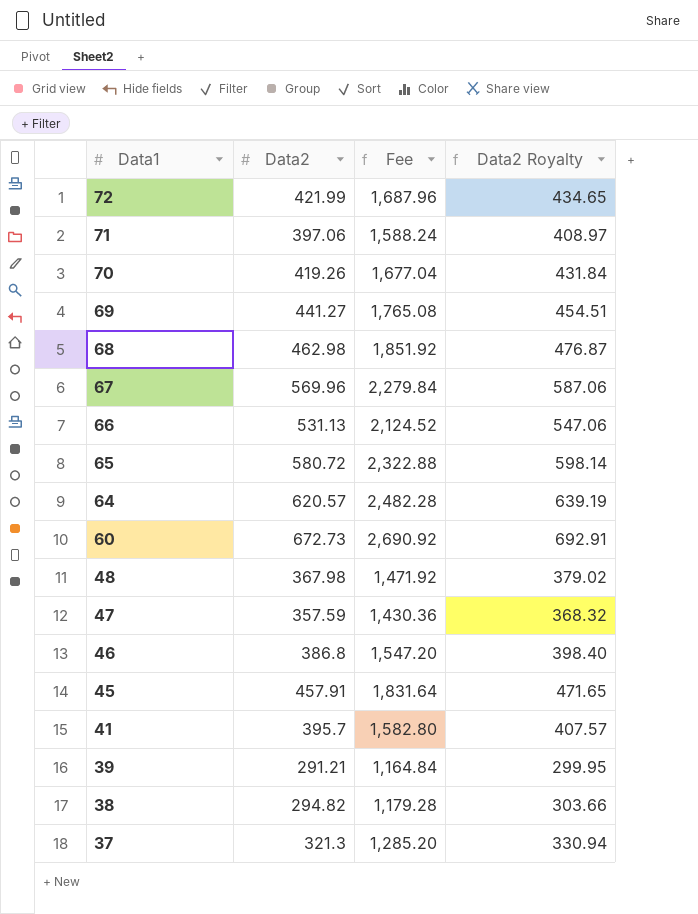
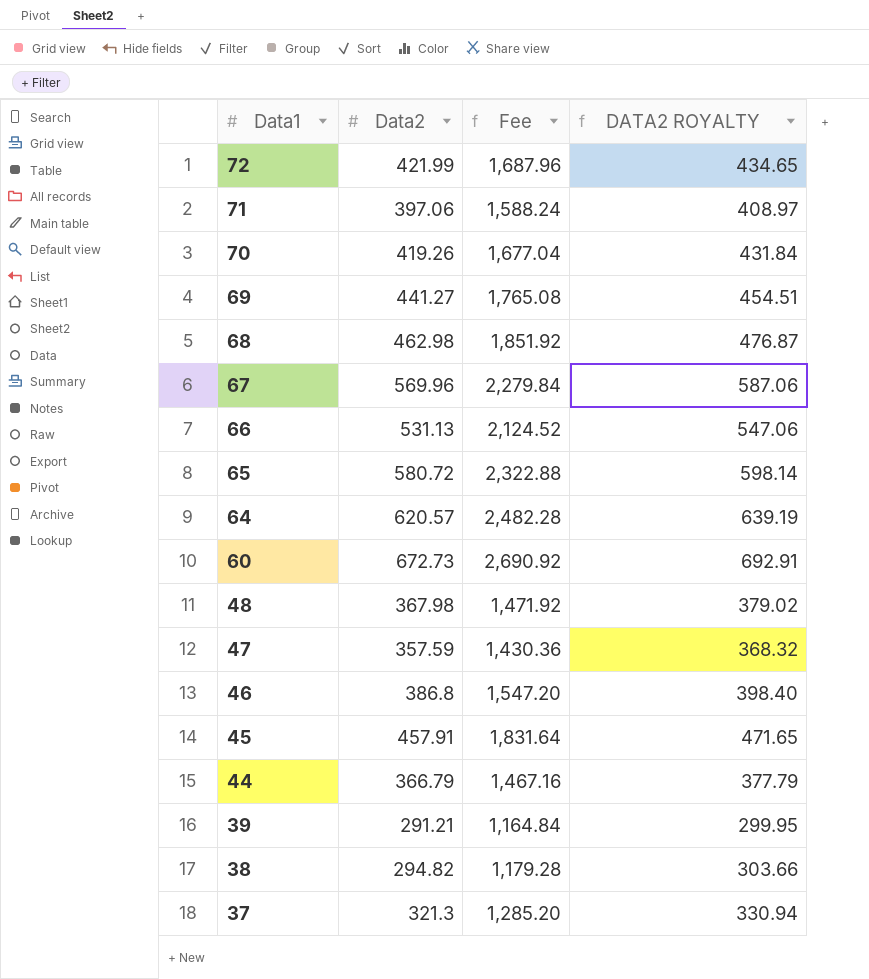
column name: Data2 Royalty -> DATA2 ROYALTY
row 41: 395.7 | 1,582.80 | 407.57 -> none
row 44: none -> 366.79 | 1,467.16 | 377.79

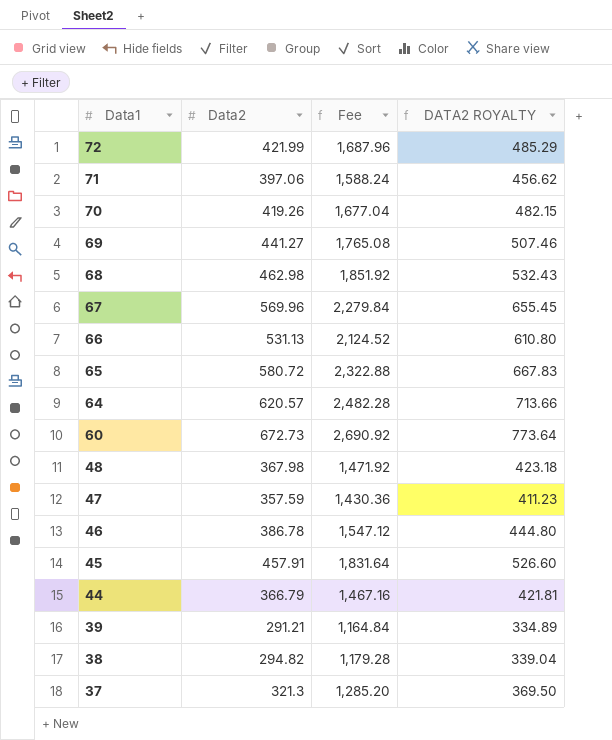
column DATA2 ROYALTY | formula: [Data2] * 1.03 -> [Data2] * 1.15
46 | Data2: 386.8 -> 386.78
46 | Fee: 1,547.20 -> 1,547.12

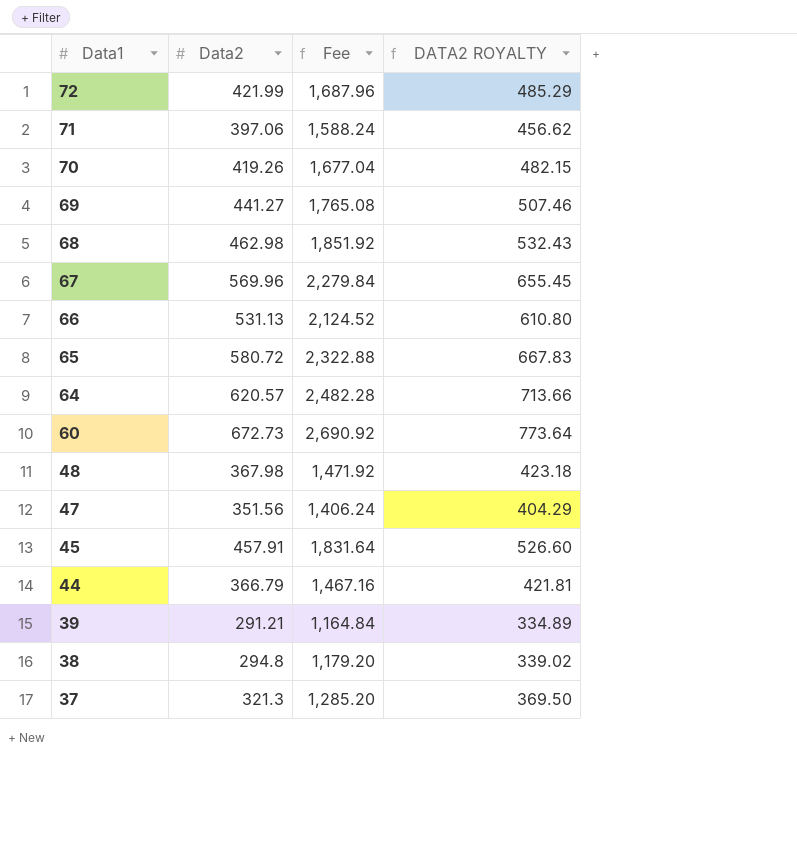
row 46: 386.78 | 1,547.12 | 444.80 -> none
47 | Data2: 357.59 -> 351.56
47 | Fee: 1,430.36 -> 1,406.24
47 | DATA2 ROYALTY: 411.23 -> 404.29
38 | Data2: 294.82 -> 294.8
38 | Fee: 1,179.28 -> 1,179.20
38 | DATA2 ROYALTY: 339.04 -> 339.02

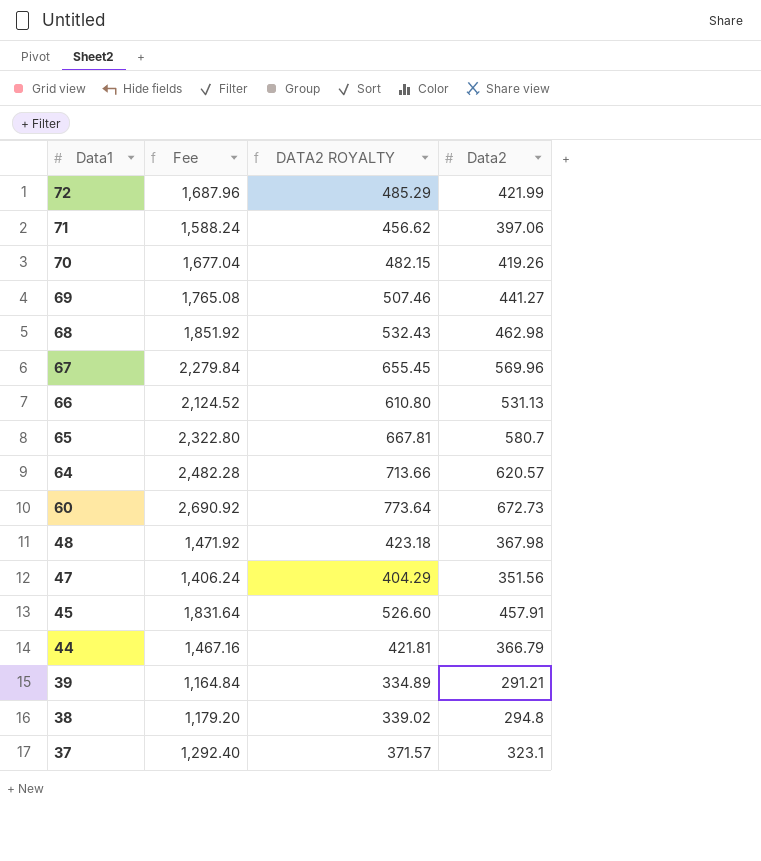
column Data2 | position: 2 -> 4
65 | Fee: 2,322.88 -> 2,322.80
65 | DATA2 ROYALTY: 667.83 -> 667.81
65 | Data2: 580.72 -> 580.7
37 | Fee: 1,285.20 -> 1,292.40
37 | DATA2 ROYALTY: 369.50 -> 371.57
37 | Data2: 321.3 -> 323.1

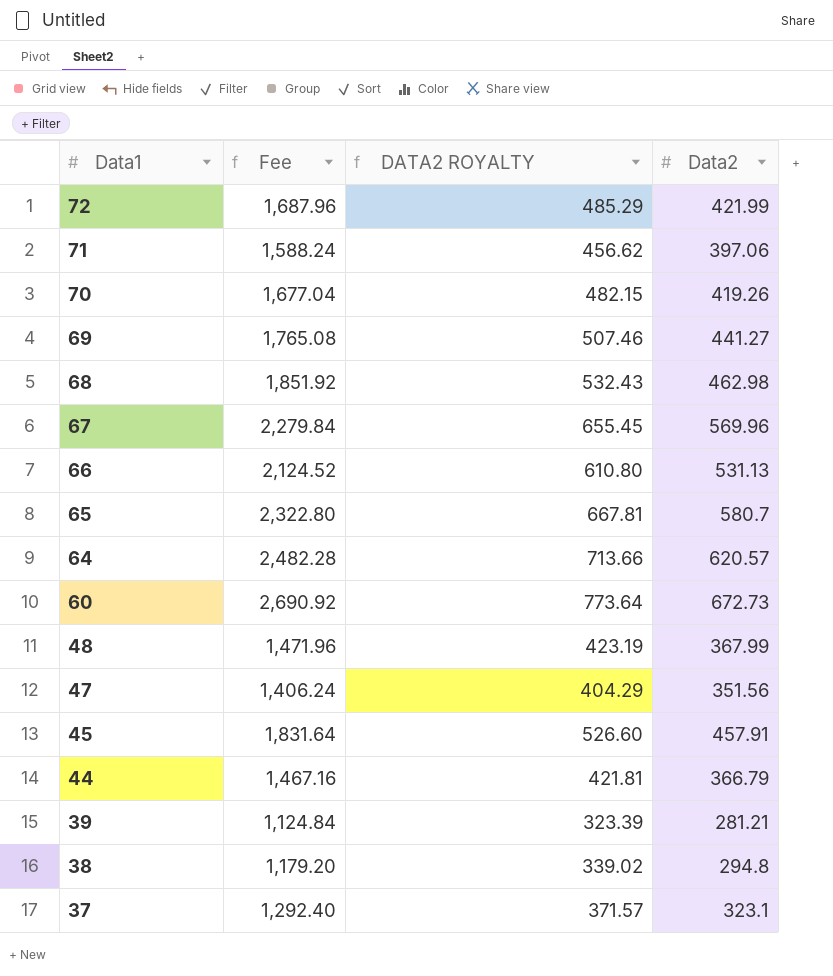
48 | Fee: 1,471.92 -> 1,471.96
48 | DATA2 ROYALTY: 423.18 -> 423.19
48 | Data2: 367.98 -> 367.99
39 | Fee: 1,164.84 -> 1,124.84
39 | DATA2 ROYALTY: 334.89 -> 323.39
39 | Data2: 291.21 -> 281.21

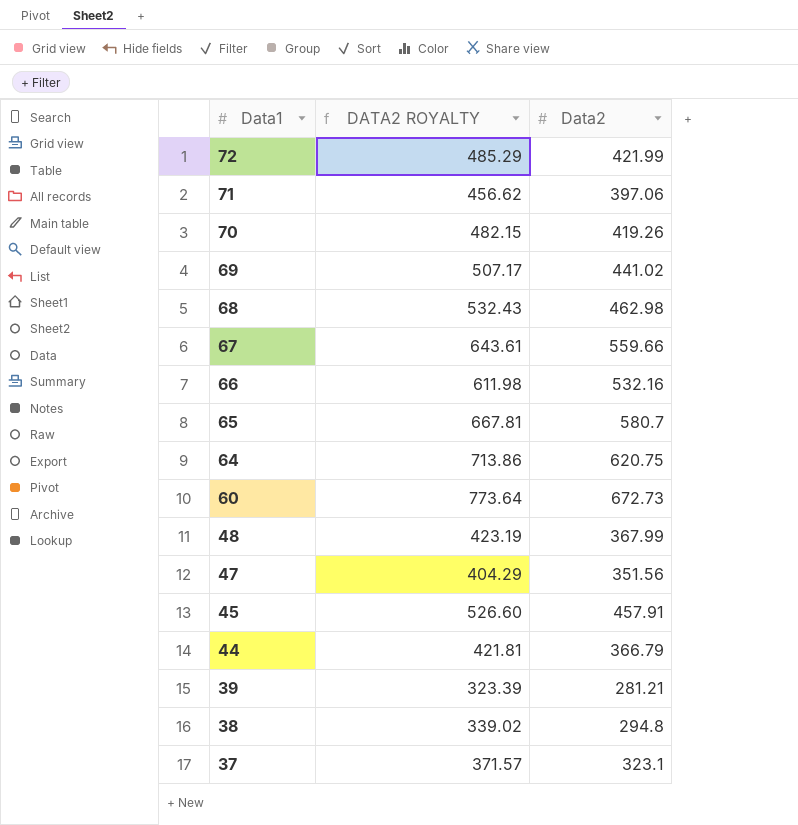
column Fee | formula: [Data2] * 4 -> none
69 | DATA2 ROYALTY: 507.46 -> 507.17
69 | Data2: 441.27 -> 441.02
67 | DATA2 ROYALTY: 655.45 -> 643.61
67 | Data2: 569.96 -> 559.66
66 | DATA2 ROYALTY: 610.80 -> 611.98
66 | Data2: 531.13 -> 532.16
64 | DATA2 ROYALTY: 713.66 -> 713.86
64 | Data2: 620.57 -> 620.75

